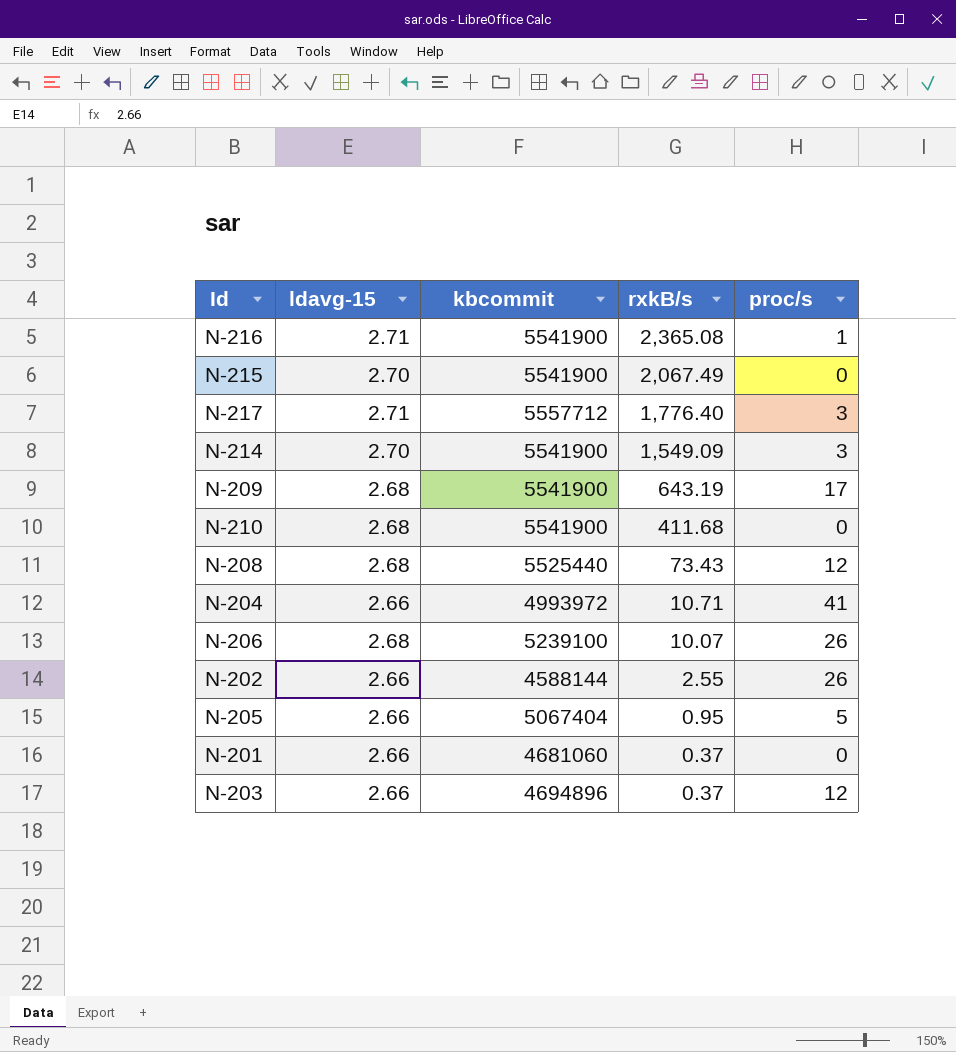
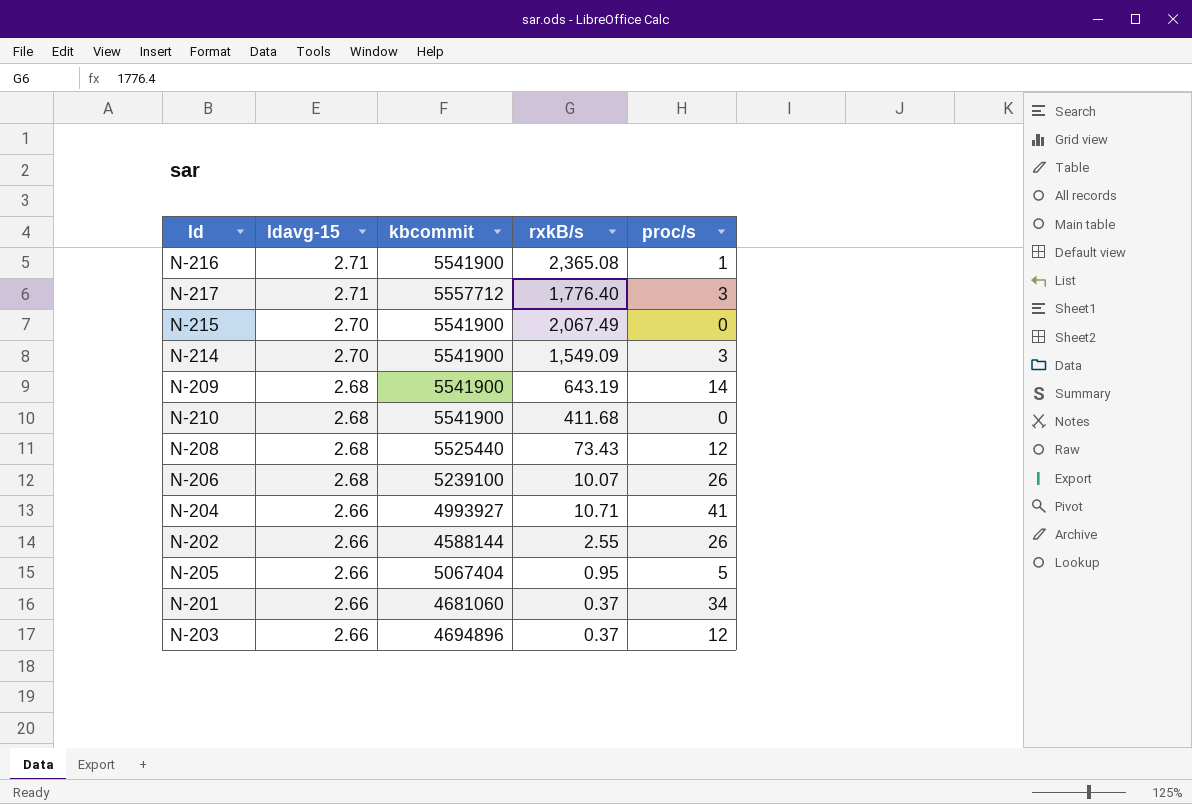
row order: rxkB/s descending -> ldavg-15 descending
N-209 | proc/s: 17 -> 14
N-204 | kbcommit: 4993972 -> 4993927
N-201 | proc/s: 0 -> 34

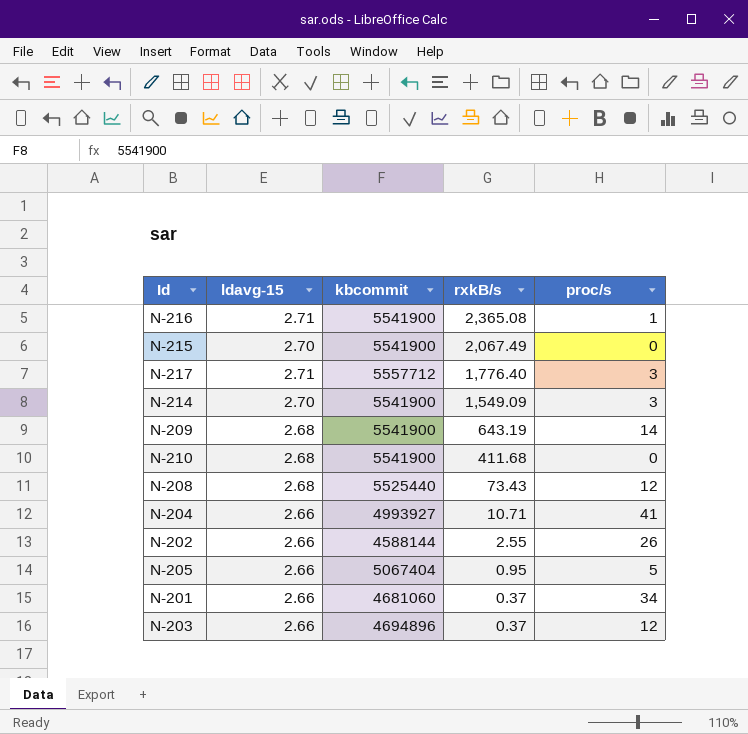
row order: ldavg-15 descending -> rxkB/s descending
row N-206: 2.68 | 5239100 | 10.07 | 26 -> none

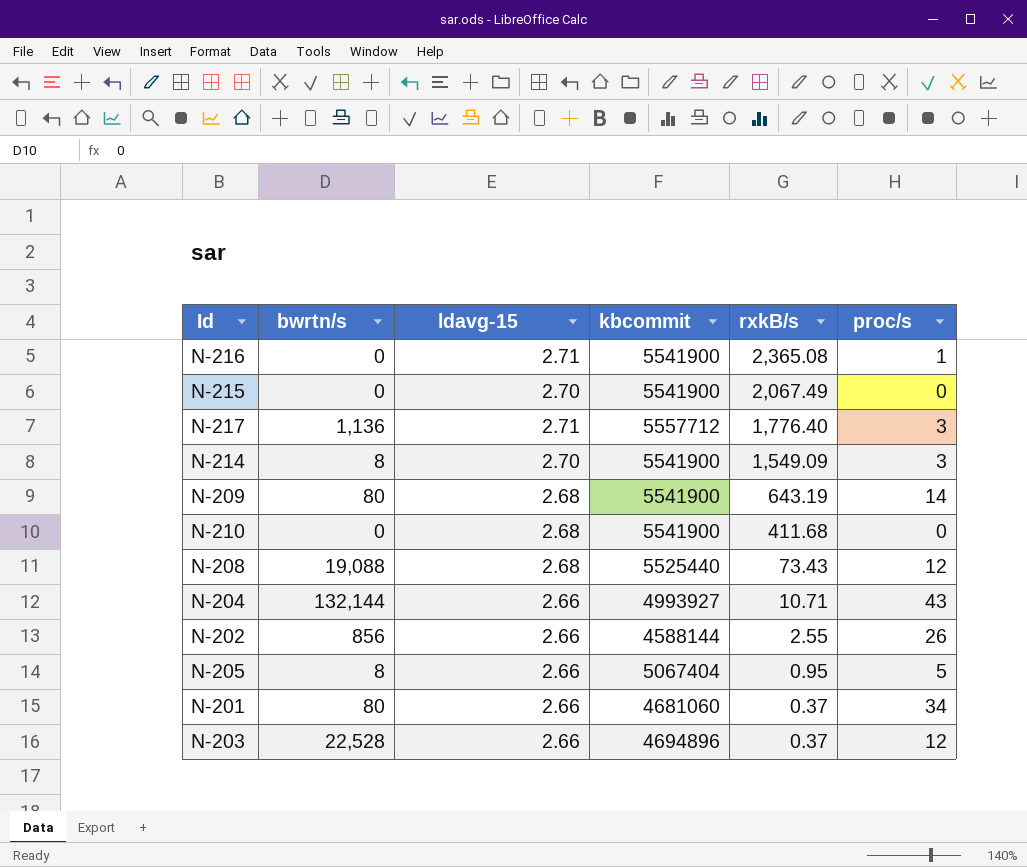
column bwrtn/s | position: none -> 2
N-204 | proc/s: 41 -> 43

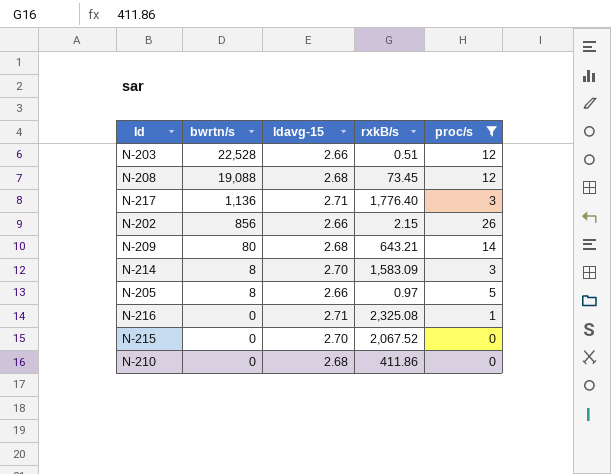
filter: none -> proc/s <= 26
row order: rxkB/s descending -> bwrtn/s descending
column kbcommit | position: 4 -> none
N-203 | rxkB/s: 0.37 -> 0.51
N-208 | rxkB/s: 73.43 -> 73.45
N-202 | rxkB/s: 2.55 -> 2.15
N-209 | rxkB/s: 643.19 -> 643.21
N-214 | rxkB/s: 1,549.09 -> 1,583.09
N-205 | rxkB/s: 0.95 -> 0.97
N-216 | rxkB/s: 2,365.08 -> 2,325.08
N-215 | rxkB/s: 2,067.49 -> 2,067.52
N-210 | rxkB/s: 411.68 -> 411.86

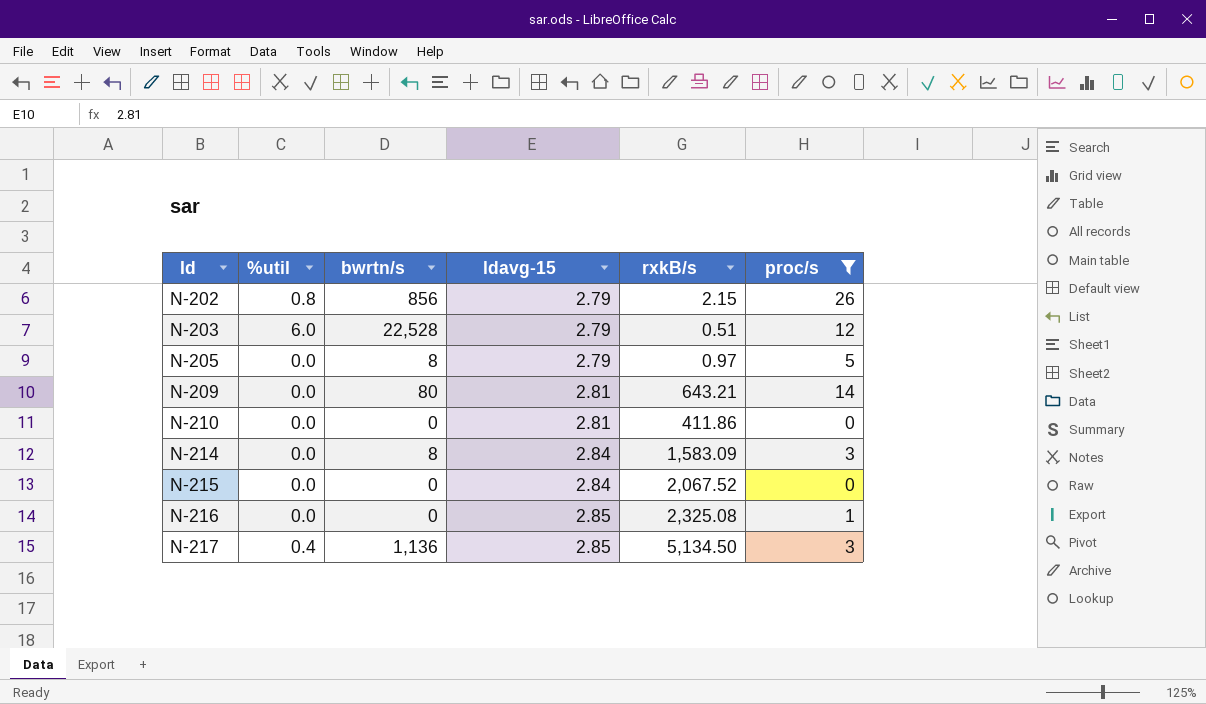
row order: bwrtn/s descending -> Id ascending
column %util | position: none -> 2
row N-208: 19,088 | 2.68 | 73.45 | 12 -> none
N-202 | ldavg-15: 2.66 -> 2.79
N-203 | ldavg-15: 2.66 -> 2.79
N-205 | ldavg-15: 2.66 -> 2.79
N-209 | ldavg-15: 2.68 -> 2.81
N-210 | ldavg-15: 2.68 -> 2.81
N-214 | ldavg-15: 2.70 -> 2.84
N-215 | ldavg-15: 2.70 -> 2.84
N-216 | ldavg-15: 2.71 -> 2.85
N-217 | ldavg-15: 2.71 -> 2.85
N-217 | rxkB/s: 1,776.40 -> 5,134.50

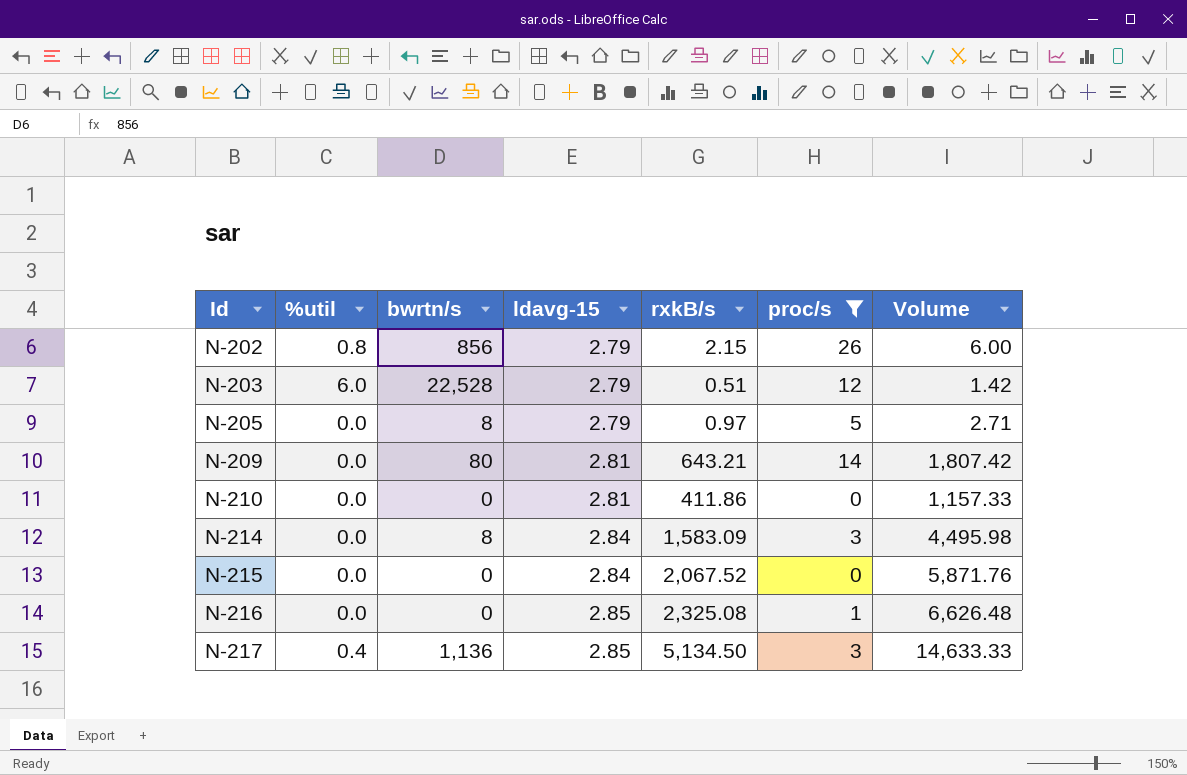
column Volume | formula: none -> [ldavg-15] * [rxkB/s]

